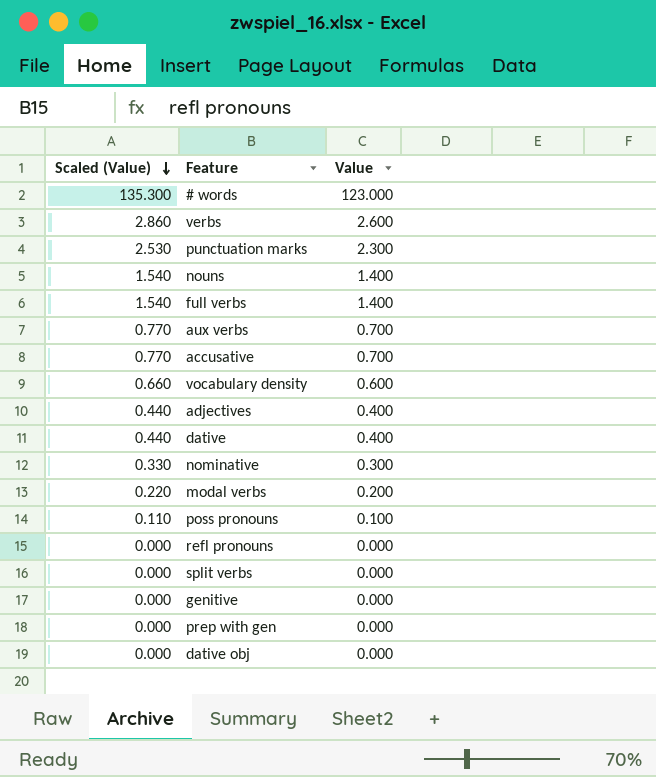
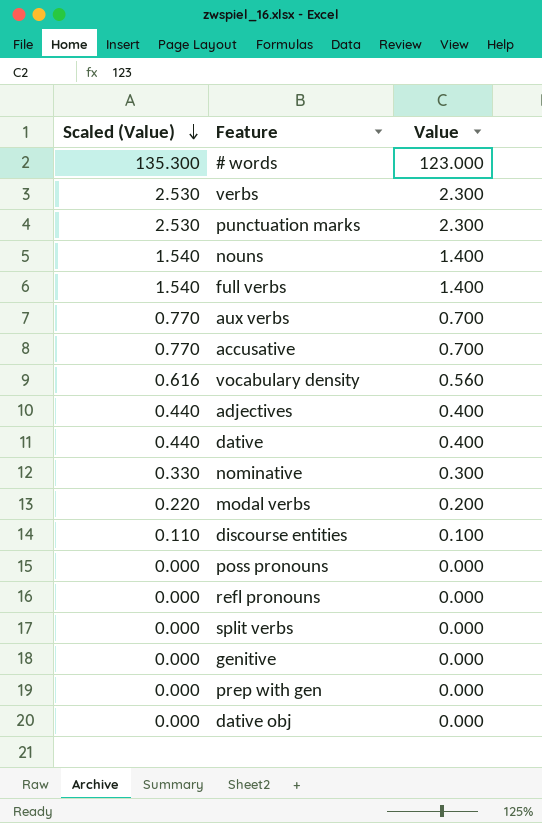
verbs | Scaled (Value): 2.860 -> 2.530
verbs | Value: 2.600 -> 2.300
vocabulary density | Scaled (Value): 0.660 -> 0.616
vocabulary density | Value: 0.600 -> 0.560
row discourse entities: none -> 0.110 | 0.100
poss pronouns | Scaled (Value): 0.110 -> 0.000
poss pronouns | Value: 0.100 -> 0.000

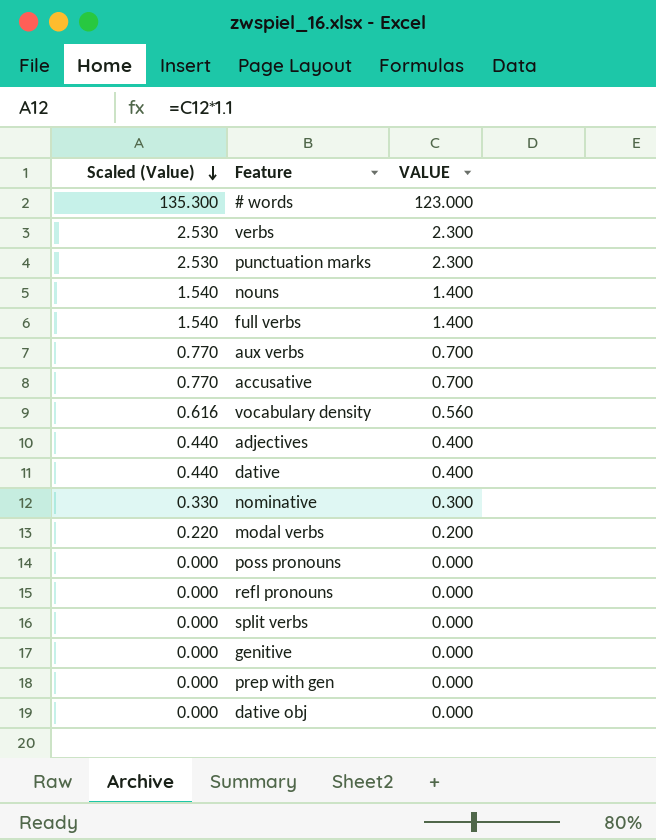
column name: Value -> VALUE
row discourse entities: 0.110 | 0.100 -> none

